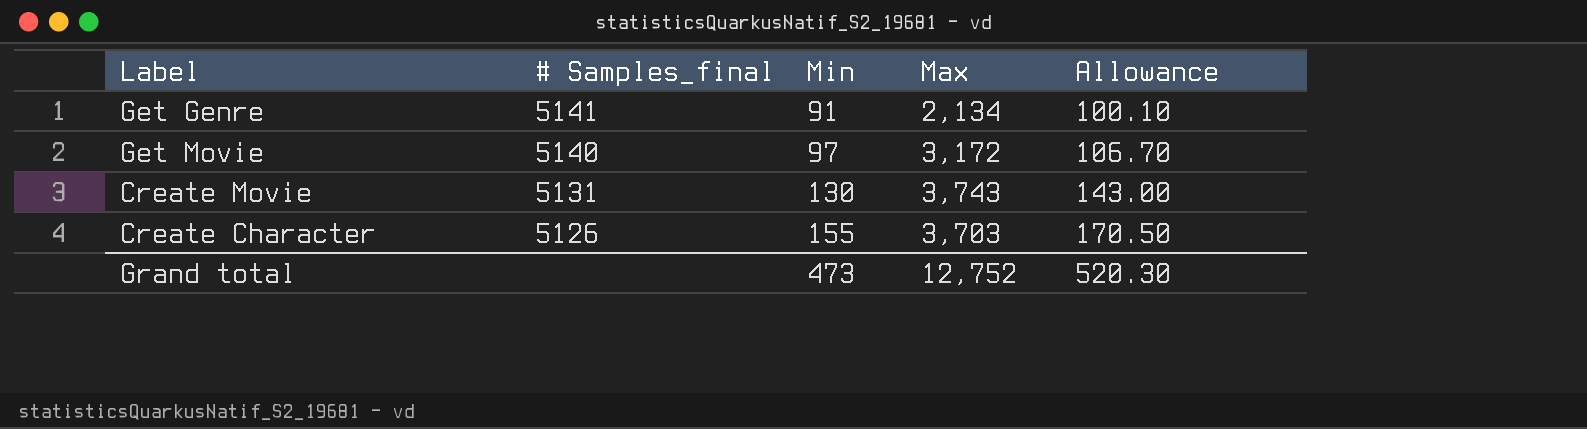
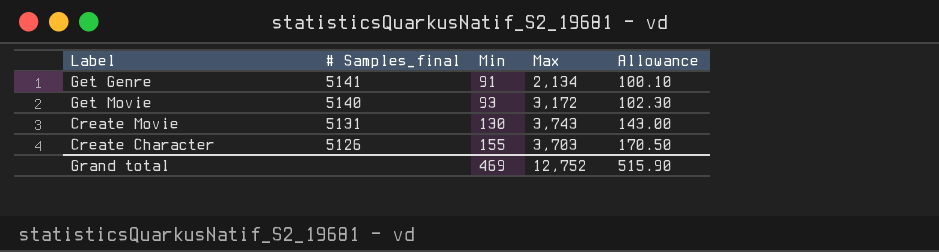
Get Movie | Min: 97 -> 93
Get Movie | Allowance: 106.70 -> 102.30
Grand total | Min: 473 -> 469
Grand total | Allowance: 520.30 -> 515.90

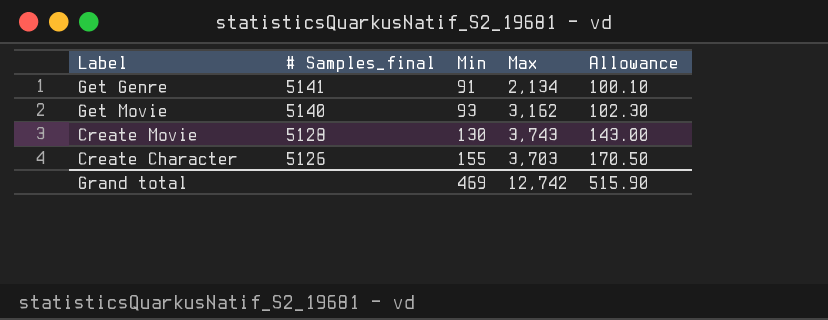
Get Movie | Max: 3,172 -> 3,162
Create Movie | # Samples_final: 5131 -> 5128
Grand total | Max: 12,752 -> 12,742

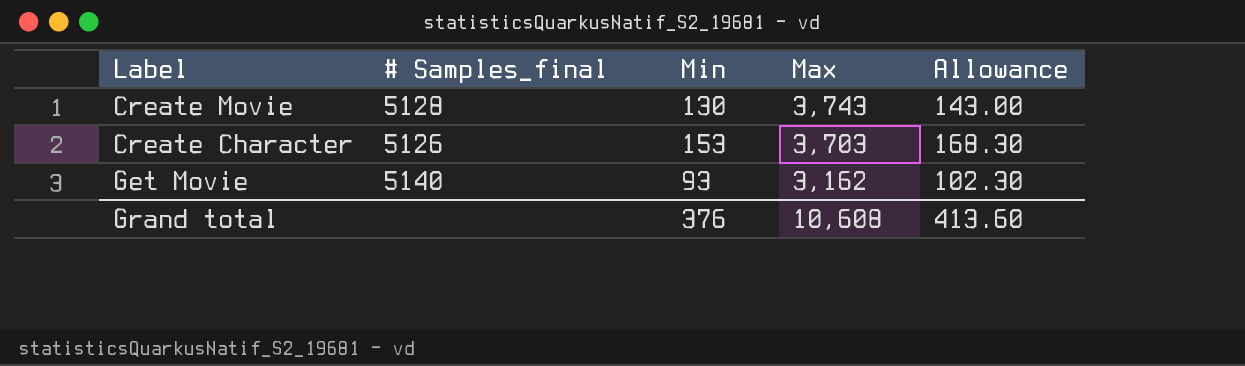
row order: # Samples_final descending -> Max descending
row Get Genre: 5141 | 91 | 2,134 | 100.10 -> none
Create Character | Min: 155 -> 153
Create Character | Allowance: 170.50 -> 168.30
Grand total | Min: 469 -> 376
Grand total | Max: 12,742 -> 10,608
Grand total | Allowance: 515.90 -> 413.60

